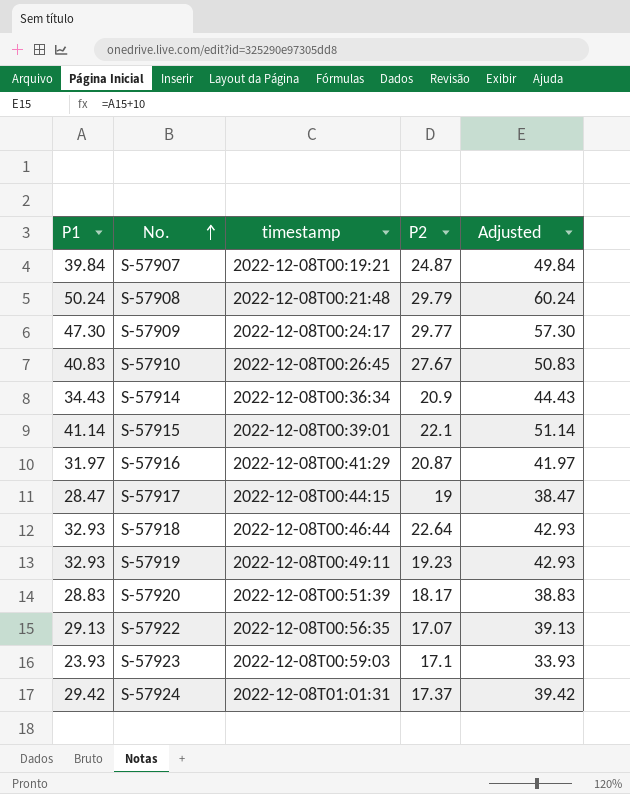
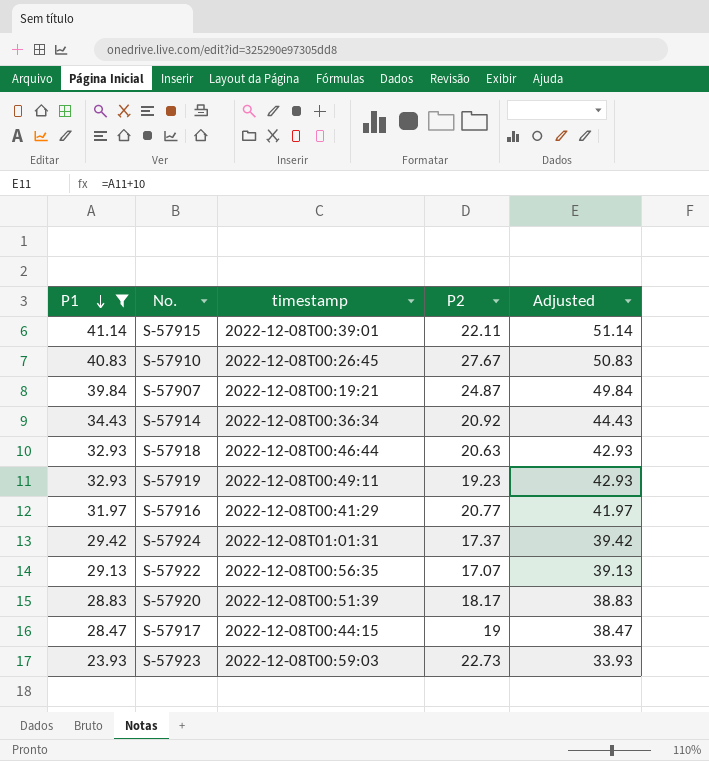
filter: none -> P1 <= 41.14
row order: No. ascending -> P1 descending
S-57915 | P2: 22.1 -> 22.11
S-57914 | P2: 20.9 -> 20.92
S-57918 | P2: 22.64 -> 20.63
S-57916 | P2: 20.87 -> 20.77
S-57923 | P2: 17.1 -> 22.73

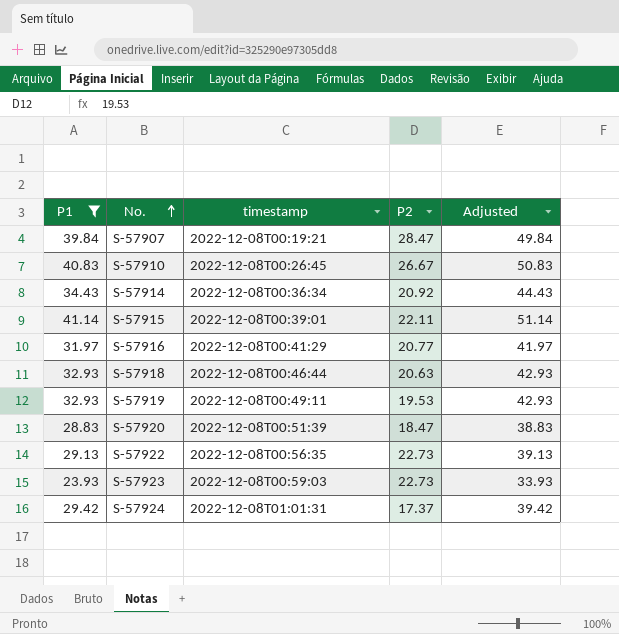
row order: P1 descending -> No. ascending
row S-57917: 28.47 | 2022-12-08T00:44:15 | 19 | 38.47 -> none
S-57907 | P2: 24.87 -> 28.47
S-57910 | P2: 27.67 -> 26.67
S-57919 | P2: 19.23 -> 19.53
S-57920 | P2: 18.17 -> 18.47
S-57922 | P2: 17.07 -> 22.73

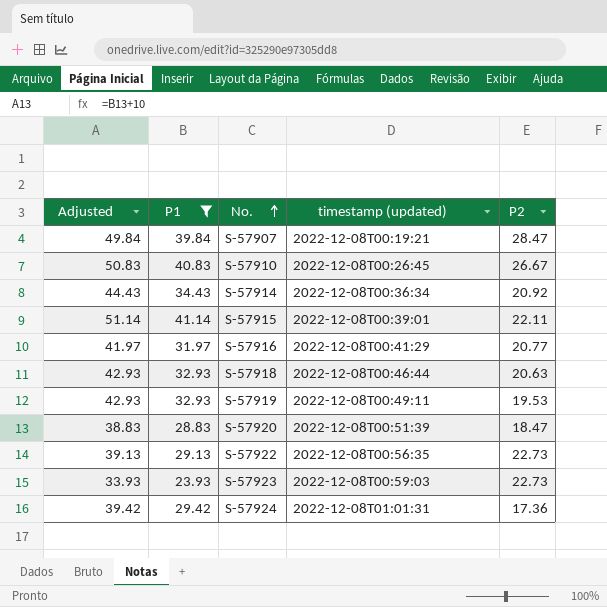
column Adjusted | position: 5 -> 1
column name: timestamp -> timestamp (updated)
S-57924 | P2: 17.37 -> 17.36

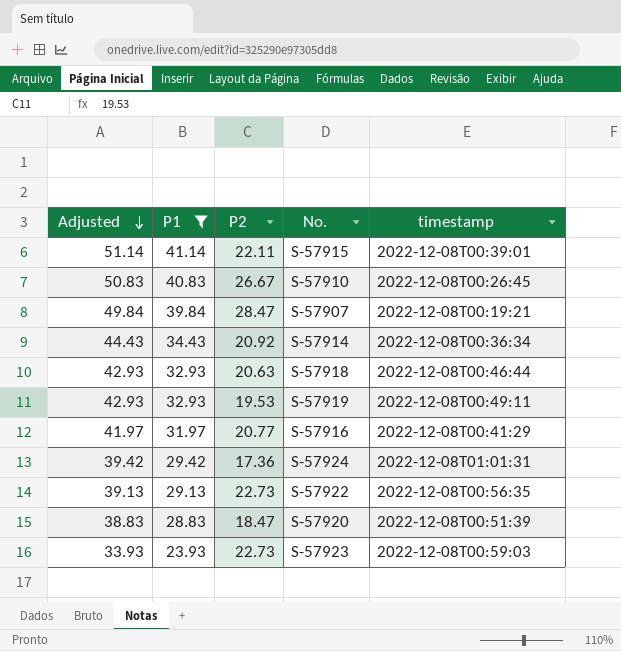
row order: No. ascending -> Adjusted descending
column P2 | position: 5 -> 3
column name: timestamp (updated) -> timestamp

